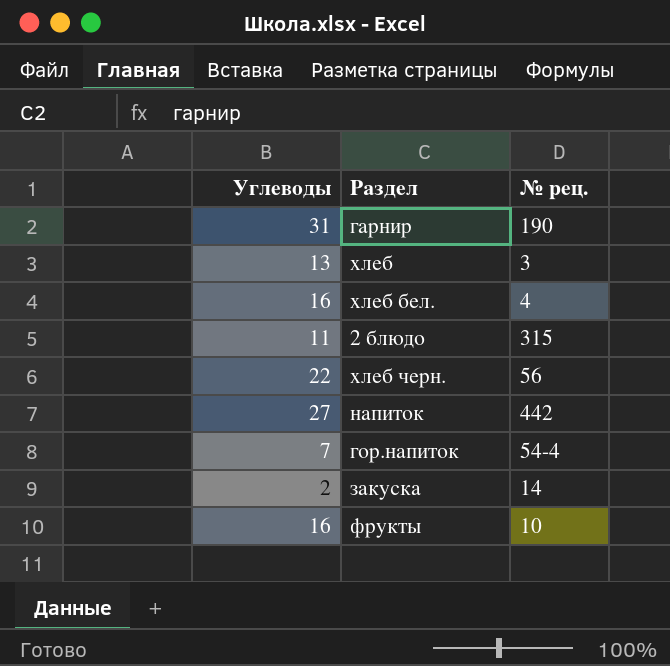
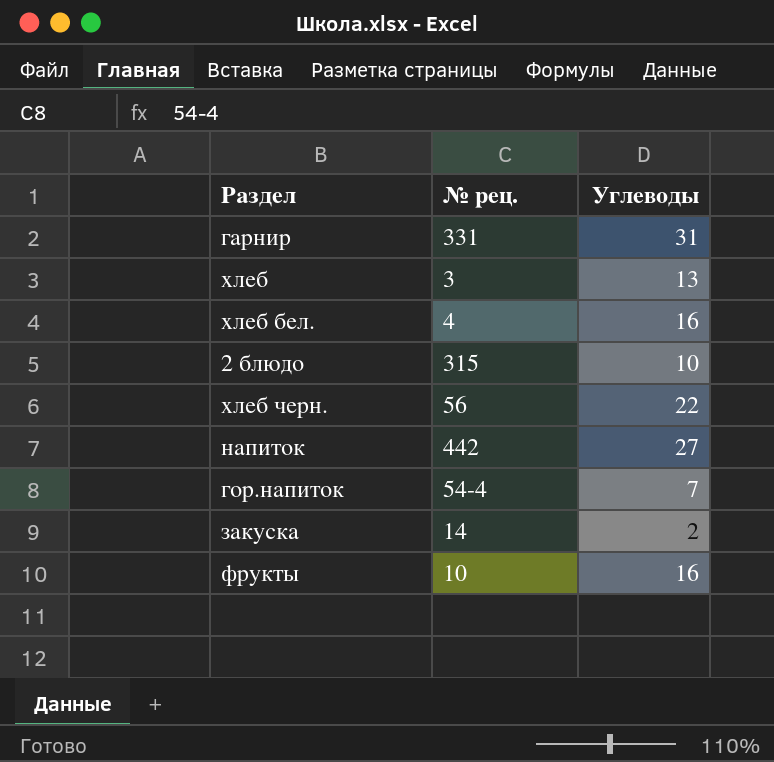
column Углеводы | position: 1 -> 3
гарнир | № рец.: 190 -> 331
2 блюдо | Углеводы: 11 -> 10

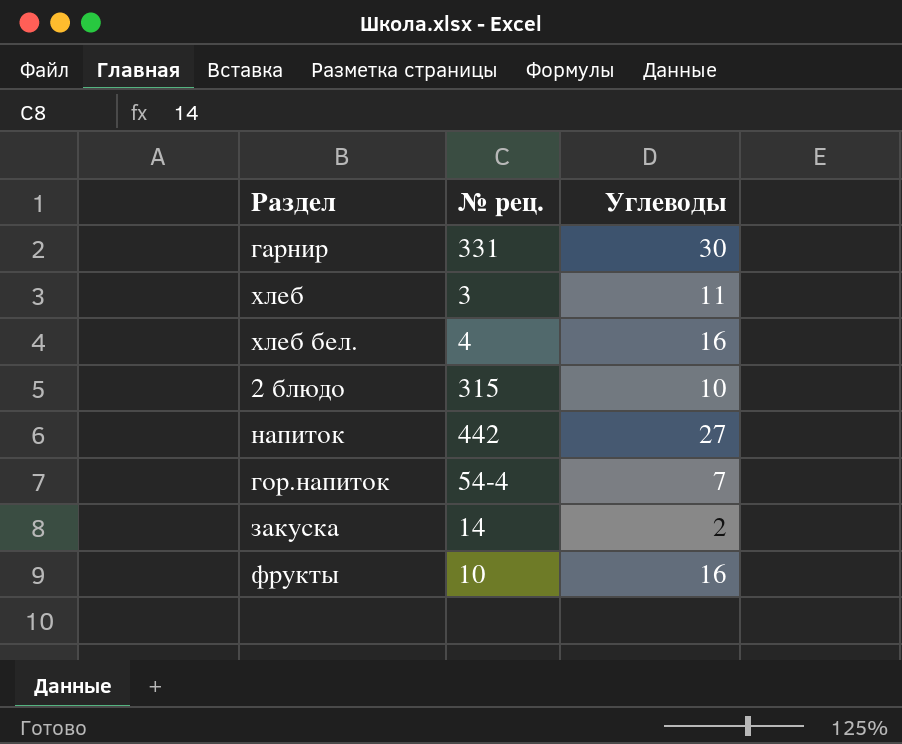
row хлеб черн.: 56 | 22 -> none
гарнир | Углеводы: 31 -> 30
хлеб | Углеводы: 13 -> 11

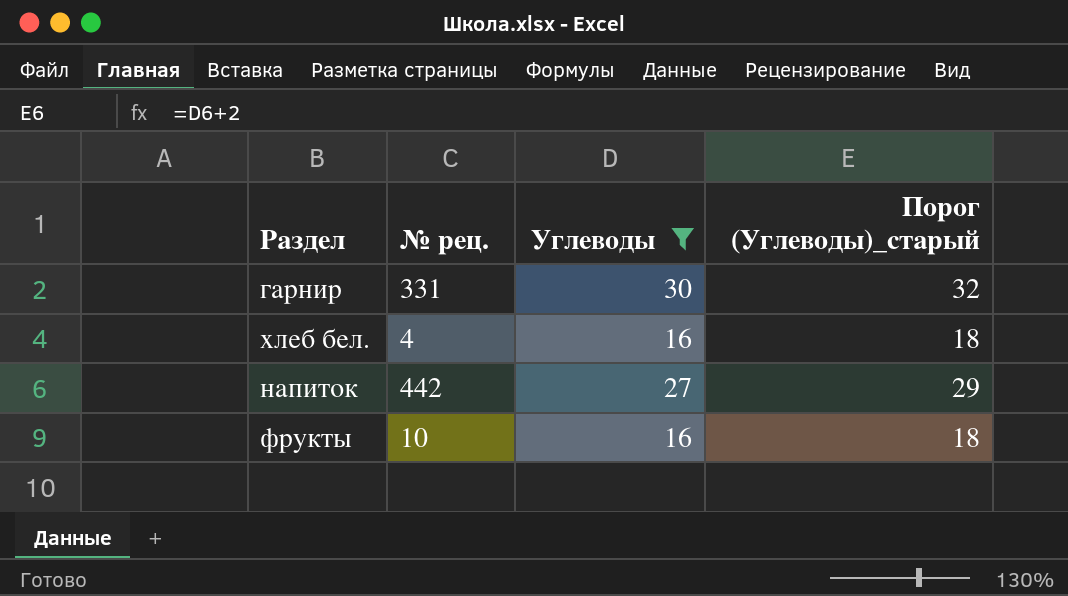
filter: none -> Углеводы >= 16
column Порог (Углеводы)_старый | formula: none -> [Углеводы] + 2

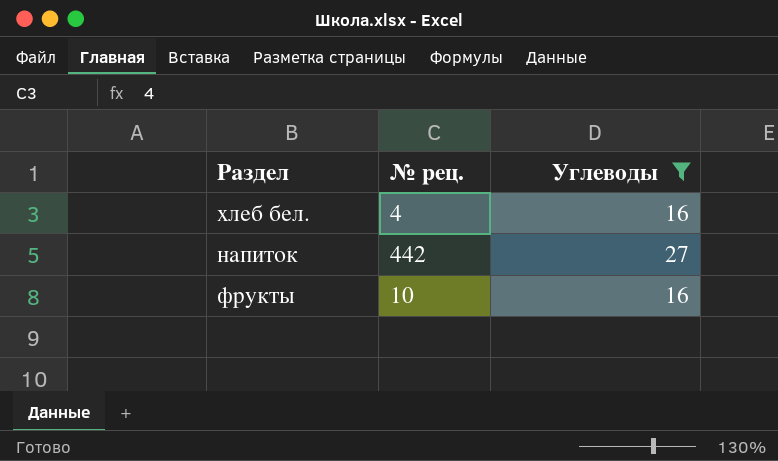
column Порог (Углеводы)_старый | formula: [Углеводы] + 2 -> none
row гарнир: 331 | 30 | 32 -> none

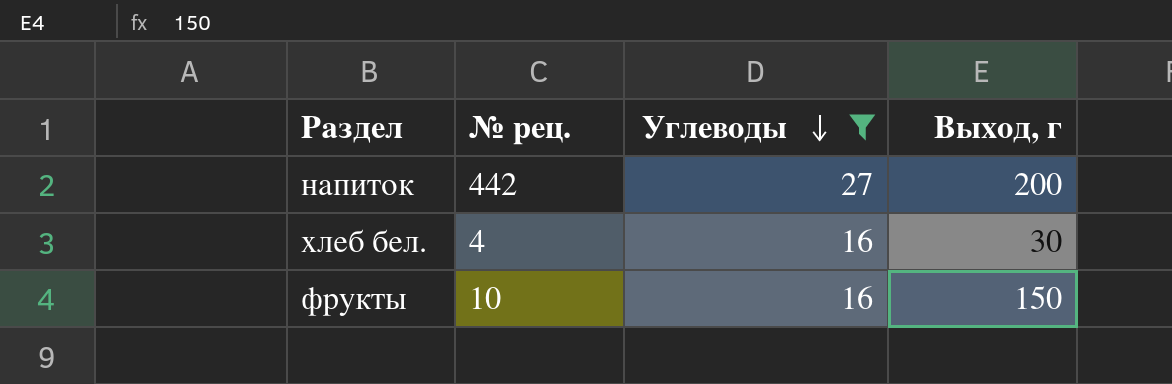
row order: none -> Углеводы descending
column Выход, г | position: none -> 4

